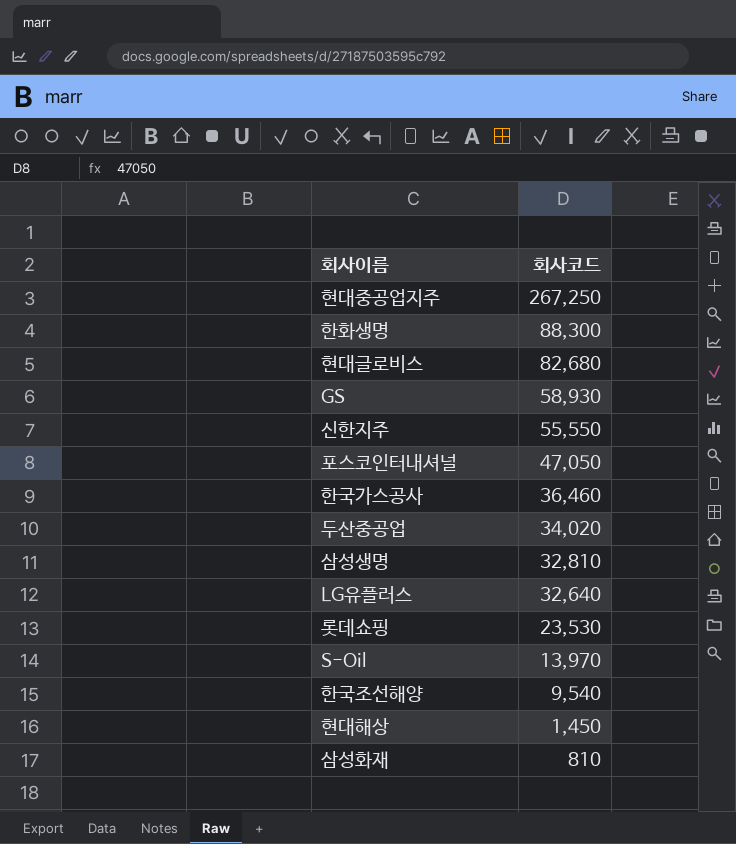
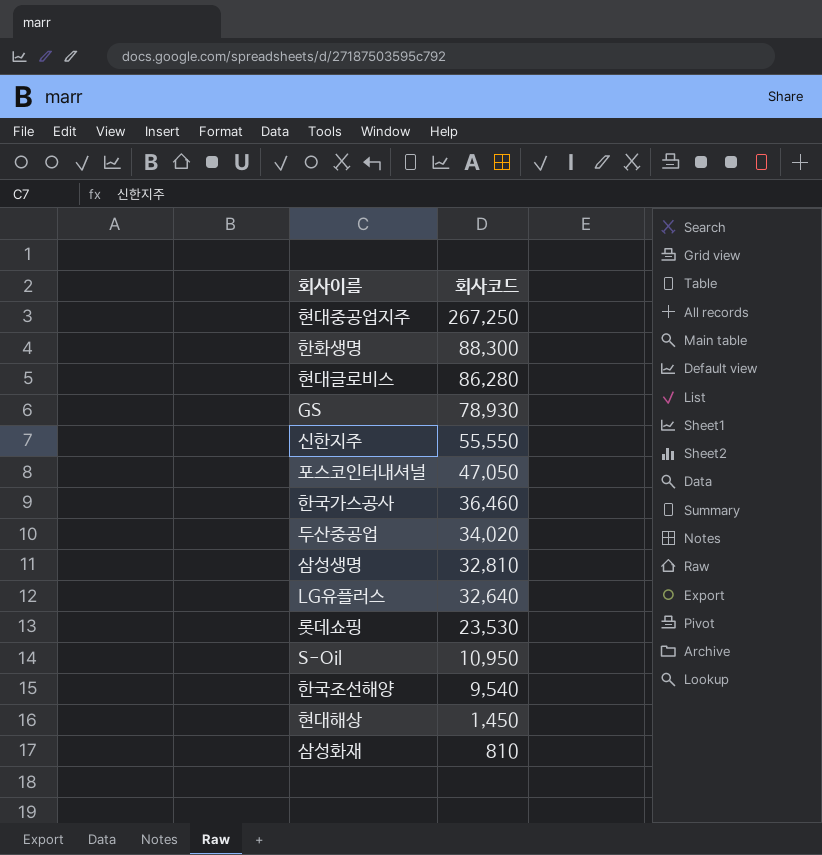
현대글로비스 | 회사코드: 82,680 -> 86,280
GS | 회사코드: 58,930 -> 78,930
S-Oil | 회사코드: 13,970 -> 10,950

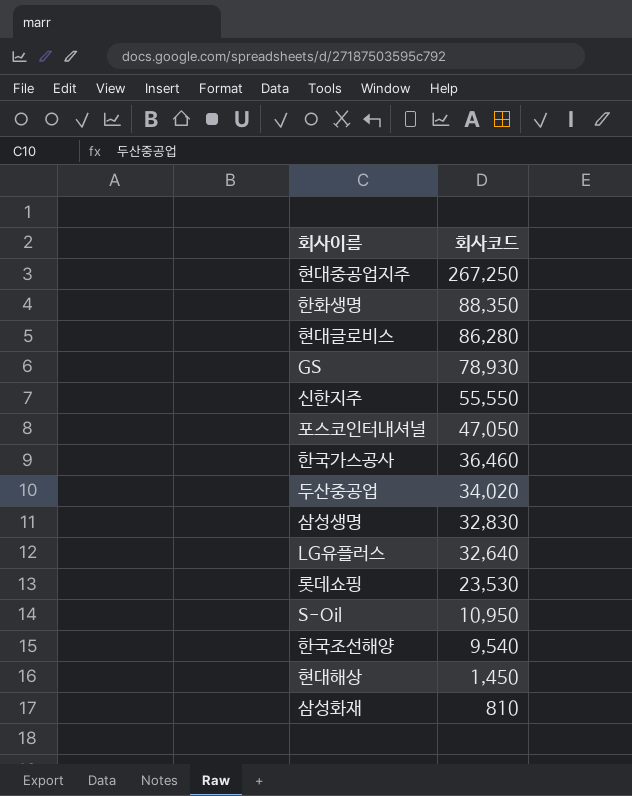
한화생명 | 회사코드: 88,300 -> 88,350
삼성생명 | 회사코드: 32,810 -> 32,830

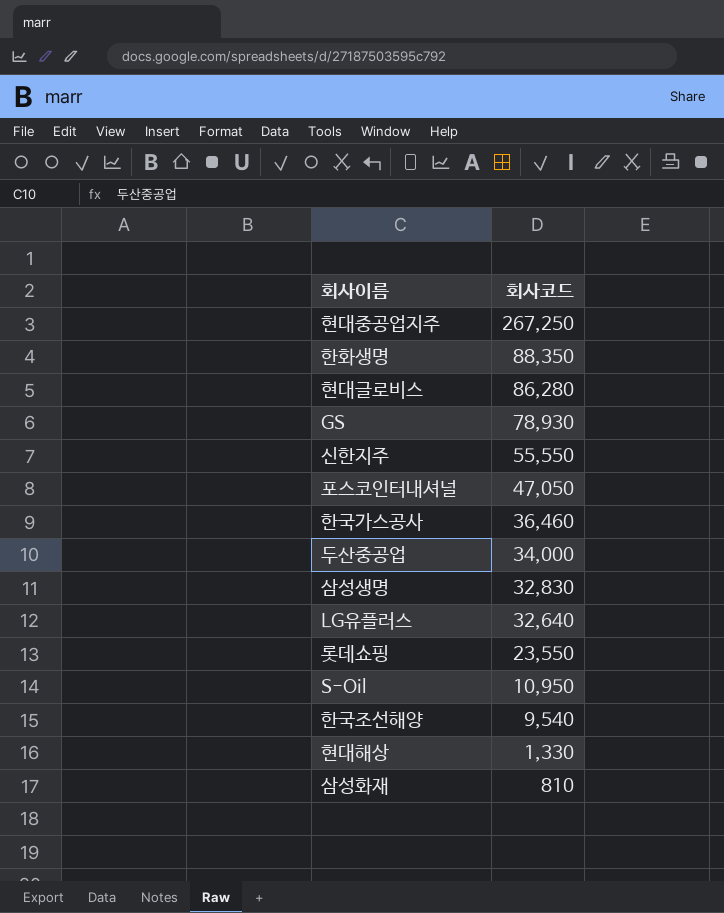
두산중공업 | 회사코드: 34,020 -> 34,000
롯데쇼핑 | 회사코드: 23,530 -> 23,550
현대해상 | 회사코드: 1,450 -> 1,330

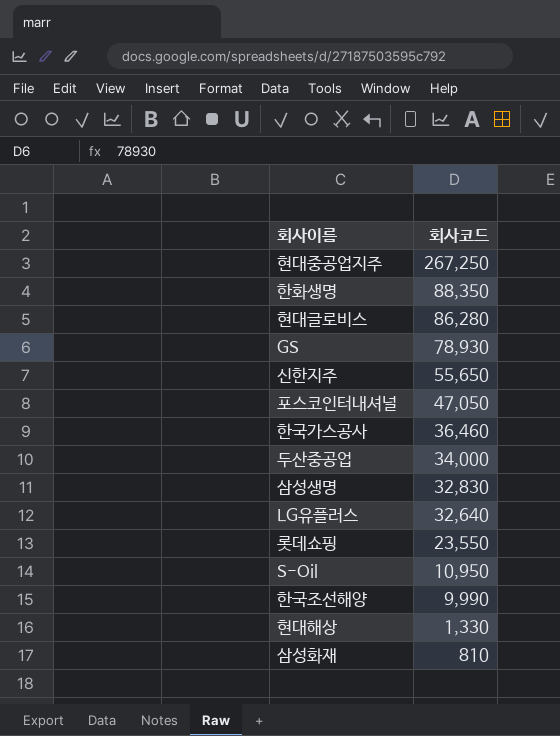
신한지주 | 회사코드: 55,550 -> 55,650
한국조선해양 | 회사코드: 9,540 -> 9,990

